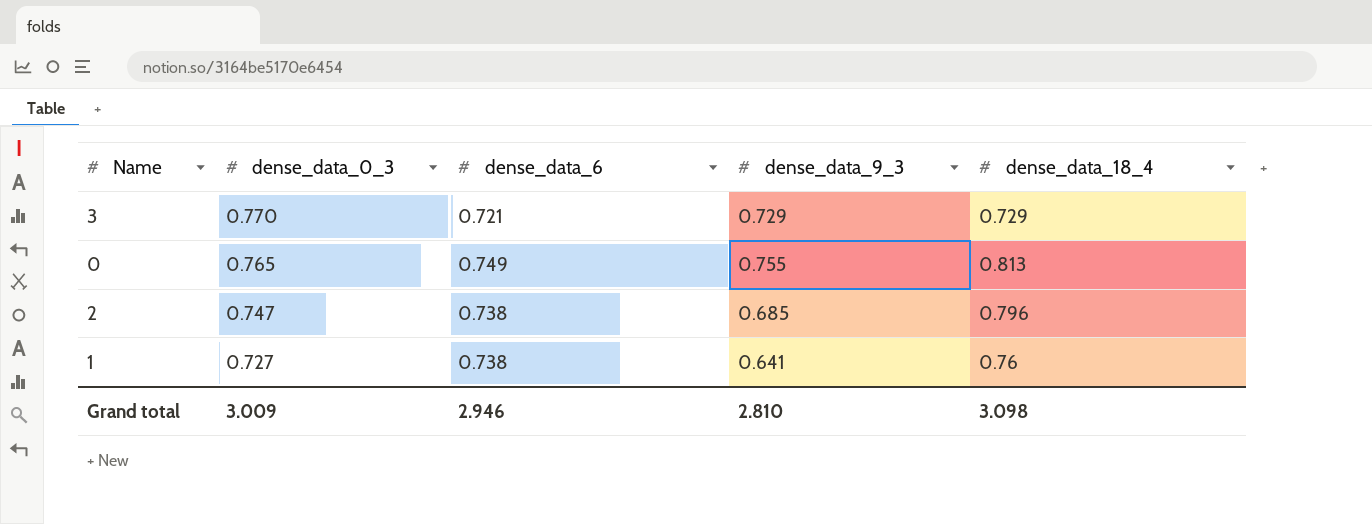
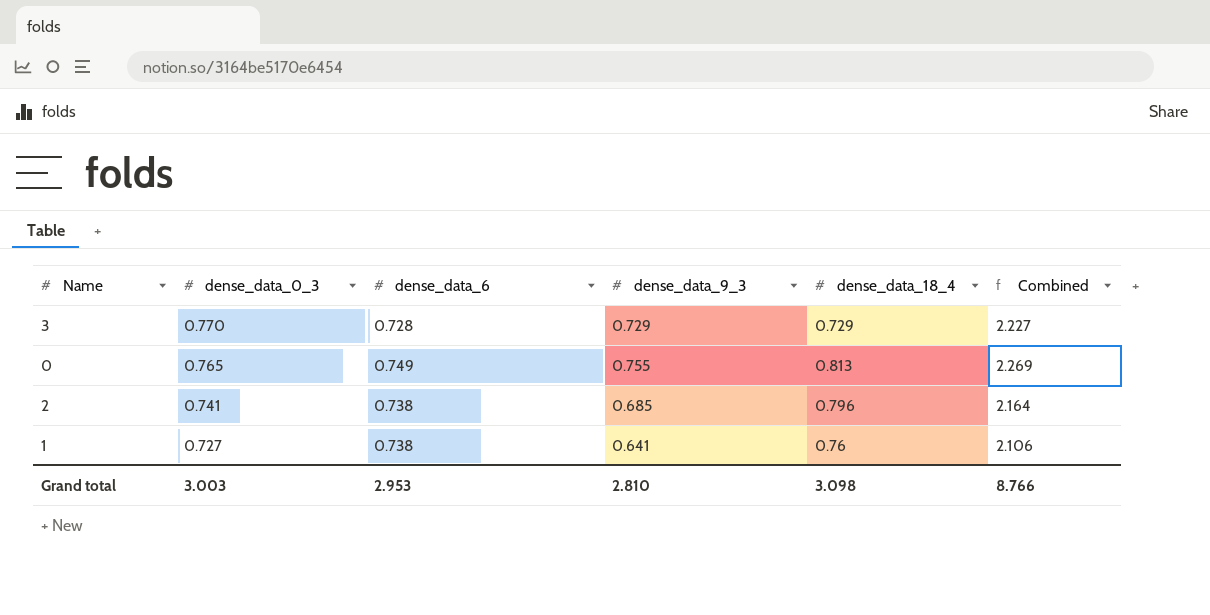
column Combined | formula: none -> [dense_data_0_3] + [dense_data_6] + [dense_data_9_3]
3 | dense_data_6: 0.721 -> 0.728
2 | dense_data_0_3: 0.747 -> 0.741
Grand total | dense_data_0_3: 3.009 -> 3.003
Grand total | dense_data_6: 2.946 -> 2.953

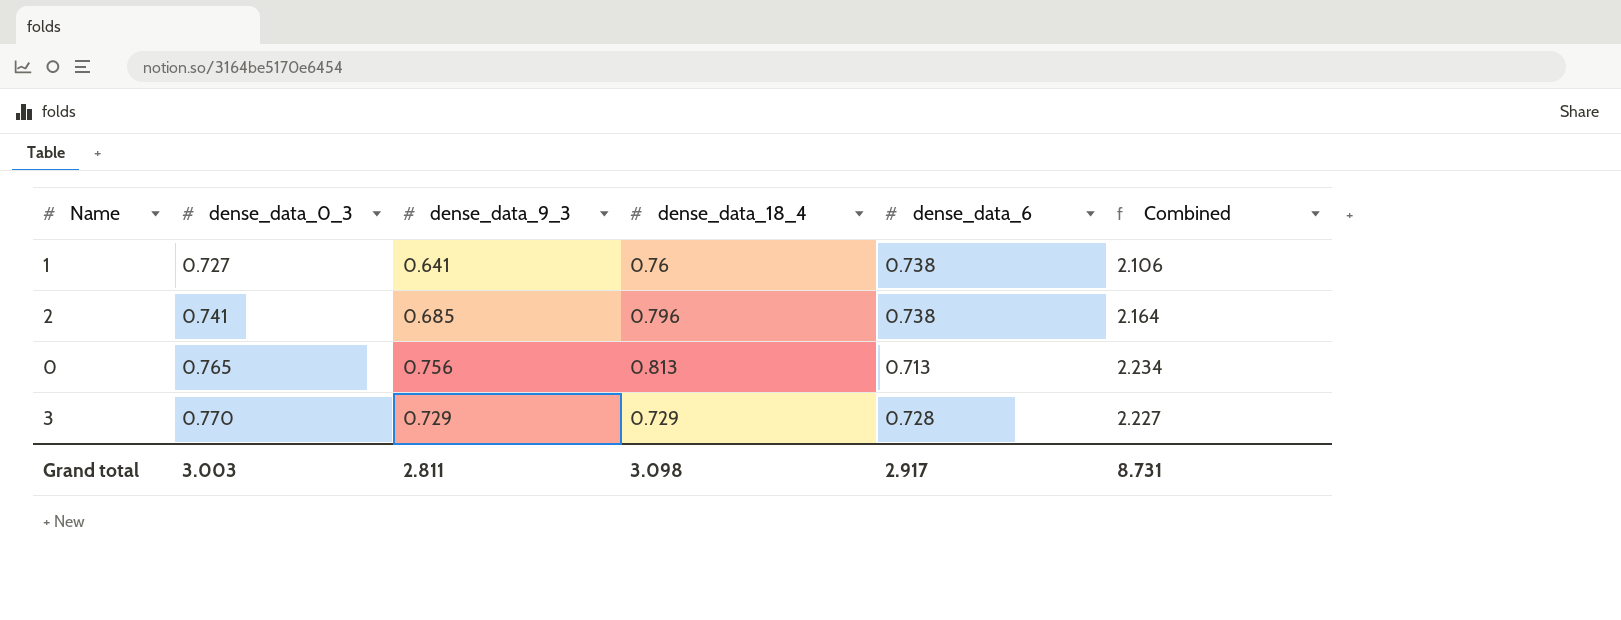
row order: dense_data_0_3 descending -> dense_data_0_3 ascending
column dense_data_6 | position: 3 -> 5
0 | dense_data_9_3: 0.755 -> 0.756
0 | dense_data_6: 0.749 -> 0.713
0 | Combined: 2.269 -> 2.234
Grand total | dense_data_9_3: 2.810 -> 2.811
Grand total | dense_data_6: 2.953 -> 2.917
Grand total | Combined: 8.766 -> 8.731

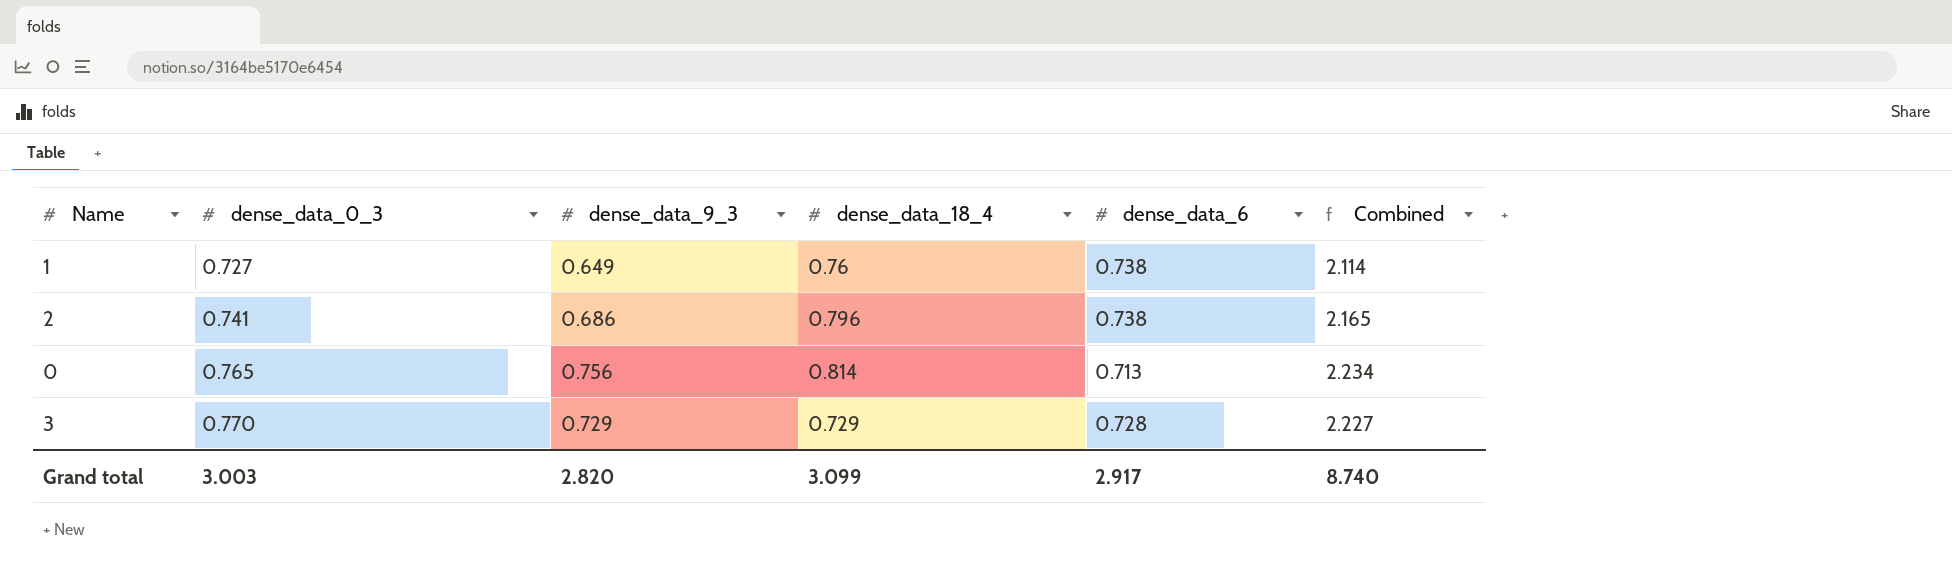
1 | dense_data_9_3: 0.641 -> 0.649
1 | Combined: 2.106 -> 2.114
2 | dense_data_9_3: 0.685 -> 0.686
2 | Combined: 2.164 -> 2.165
0 | dense_data_18_4: 0.813 -> 0.814
Grand total | dense_data_9_3: 2.811 -> 2.820
Grand total | dense_data_18_4: 3.098 -> 3.099
Grand total | Combined: 8.731 -> 8.740

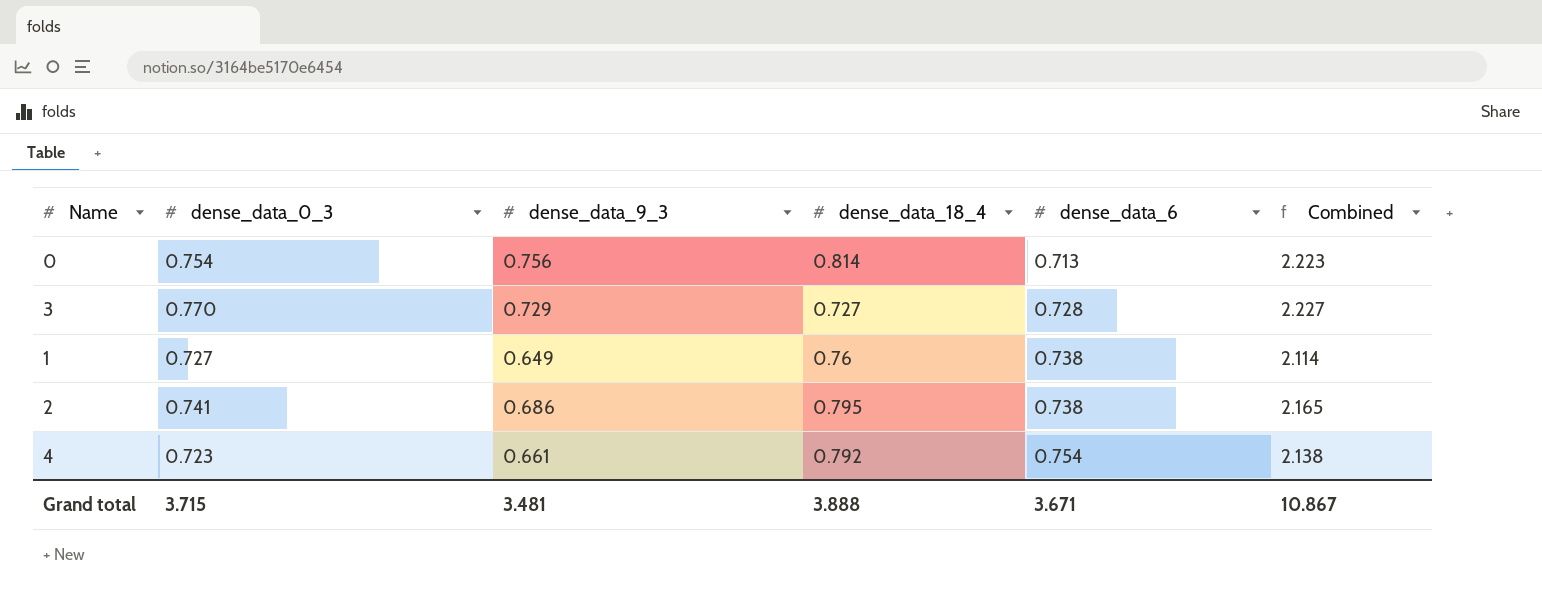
row order: dense_data_0_3 ascending -> dense_data_6 ascending
0 | dense_data_0_3: 0.765 -> 0.754
0 | Combined: 2.234 -> 2.223
3 | dense_data_18_4: 0.729 -> 0.727
2 | dense_data_18_4: 0.796 -> 0.795
row 4: none -> 0.723 | 0.661 | 0.792 | 0.754 | 2.138
Grand total | dense_data_0_3: 3.003 -> 3.715
Grand total | dense_data_9_3: 2.820 -> 3.481
Grand total | dense_data_18_4: 3.099 -> 3.888
Grand total | dense_data_6: 2.917 -> 3.671
Grand total | Combined: 8.740 -> 10.867

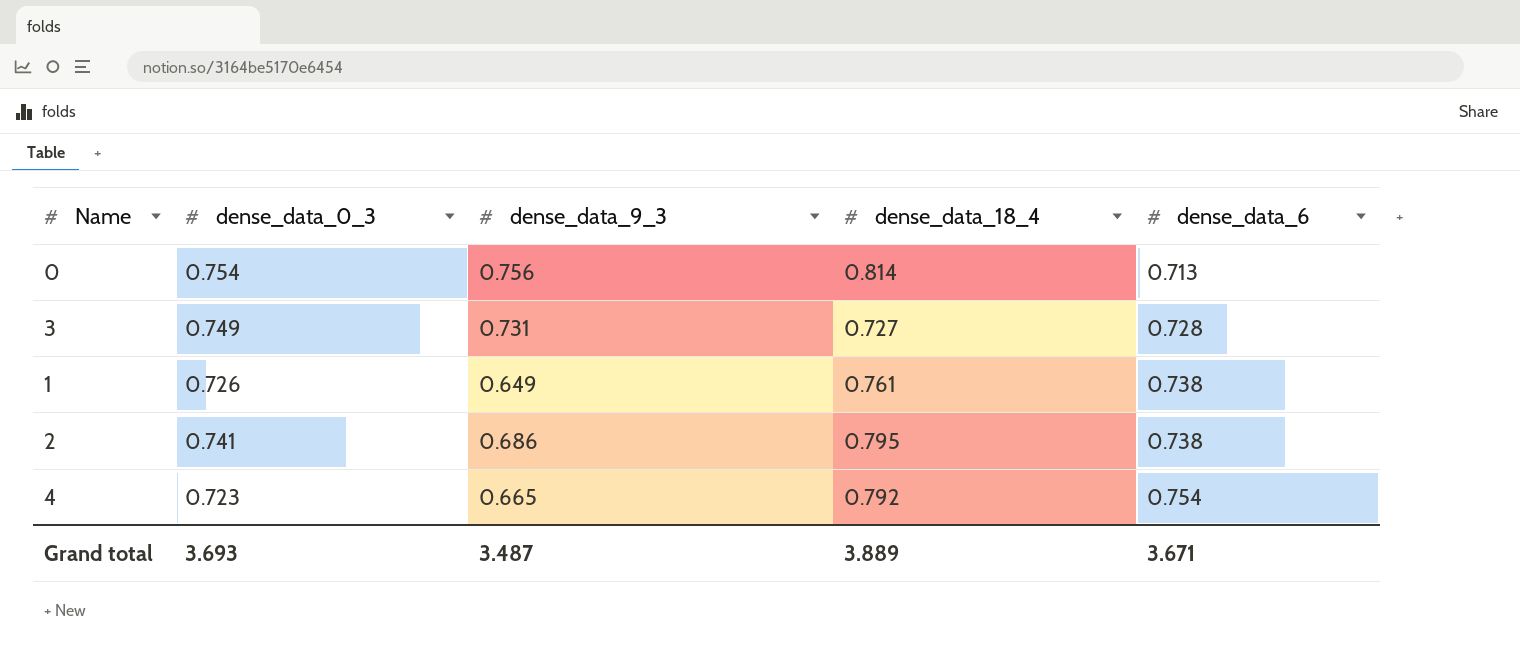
column Combined | formula: [dense_data_0_3] + [dense_data_9_3] + [dense_data_6] -> none
3 | dense_data_0_3: 0.770 -> 0.749
3 | dense_data_9_3: 0.729 -> 0.731
1 | dense_data_0_3: 0.727 -> 0.726
1 | dense_data_18_4: 0.76 -> 0.761
4 | dense_data_9_3: 0.661 -> 0.665
Grand total | dense_data_0_3: 3.715 -> 3.693
Grand total | dense_data_9_3: 3.481 -> 3.487
Grand total | dense_data_18_4: 3.888 -> 3.889

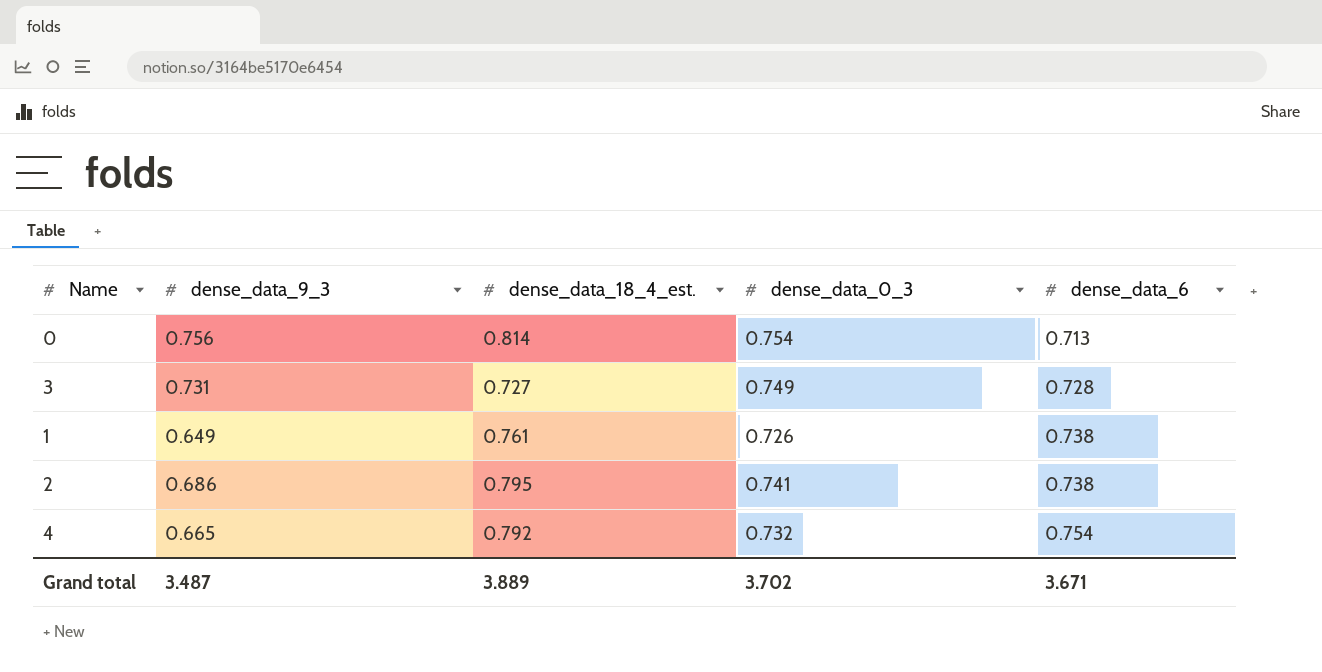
column name: dense_data_18_4 -> dense_data_18_4_est.
column dense_data_0_3 | position: 2 -> 4
4 | dense_data_0_3: 0.723 -> 0.732
Grand total | dense_data_0_3: 3.693 -> 3.702

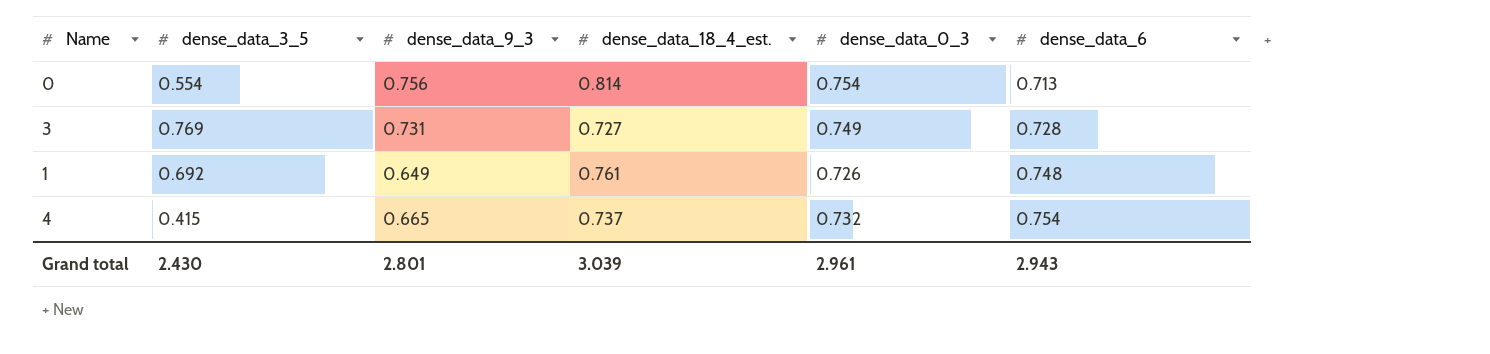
column dense_data_3_5 | position: none -> 2
row 2: 0.686 | 0.795 | 0.741 | 0.738 -> none
1 | dense_data_6: 0.738 -> 0.748
4 | dense_data_18_4_est.: 0.792 -> 0.737
Grand total | dense_data_9_3: 3.487 -> 2.801
Grand total | dense_data_18_4_est.: 3.889 -> 3.039
Grand total | dense_data_0_3: 3.702 -> 2.961
Grand total | dense_data_6: 3.671 -> 2.943

